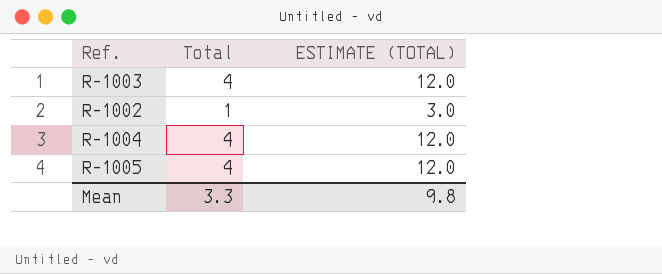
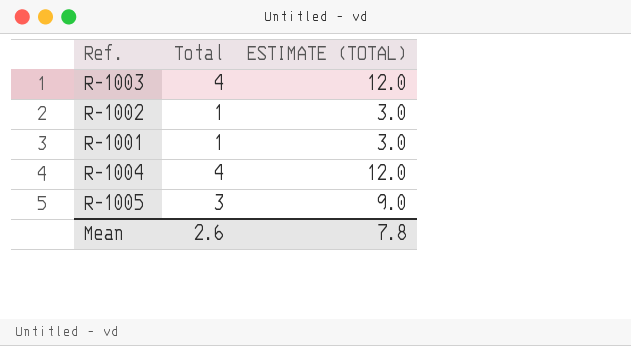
row R-1001: none -> 1 | 3.0
R-1005 | Total: 4 -> 3
R-1005 | ESTIMATE (TOTAL): 12.0 -> 9.0
Mean | Total: 3.3 -> 2.6
Mean | ESTIMATE (TOTAL): 9.8 -> 7.8

